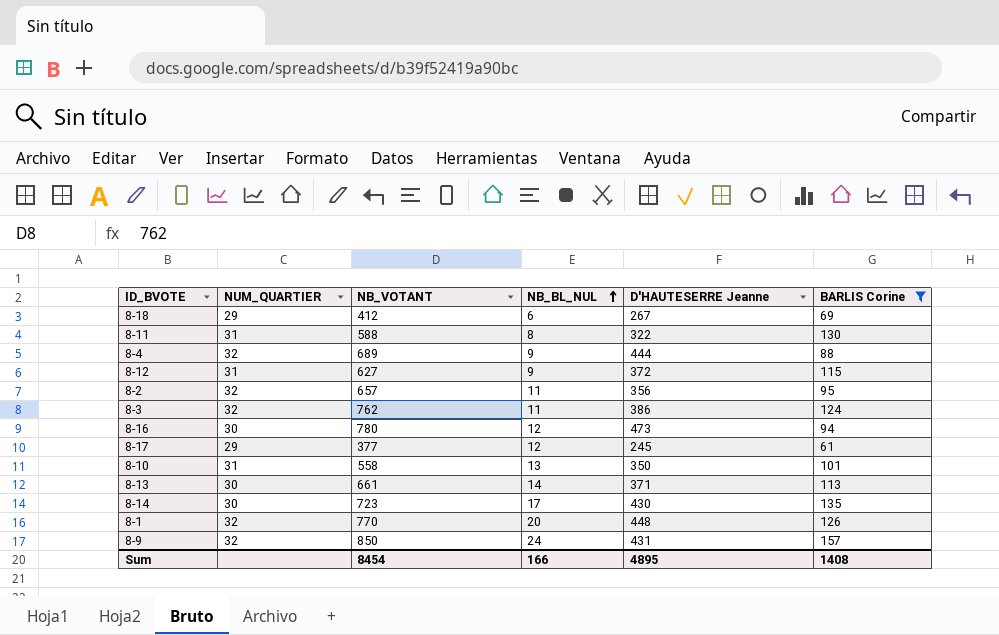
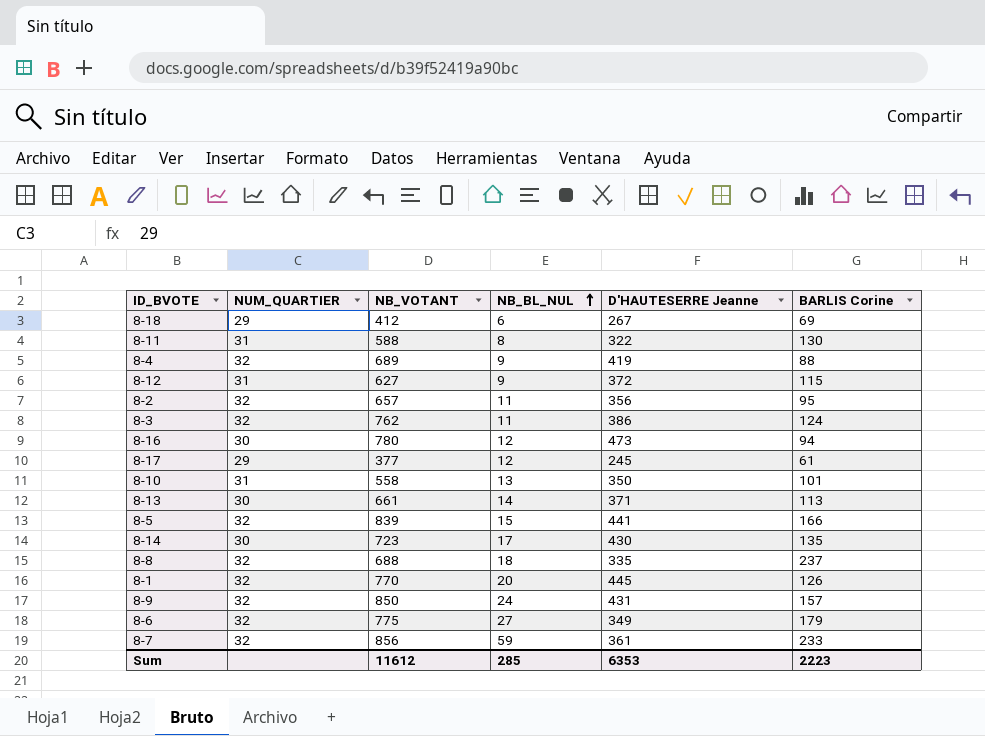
filter: BARLIS Corine <= 157 -> none
8-4 | D'HAUTESERRE Jeanne: 444 -> 419
8-1 | D'HAUTESERRE Jeanne: 448 -> 445
Sum | NB_VOTANT: 8454 -> 11612
Sum | NB_BL_NUL: 166 -> 285
Sum | D'HAUTESERRE Jeanne: 4895 -> 6353
Sum | BARLIS Corine: 1408 -> 2223

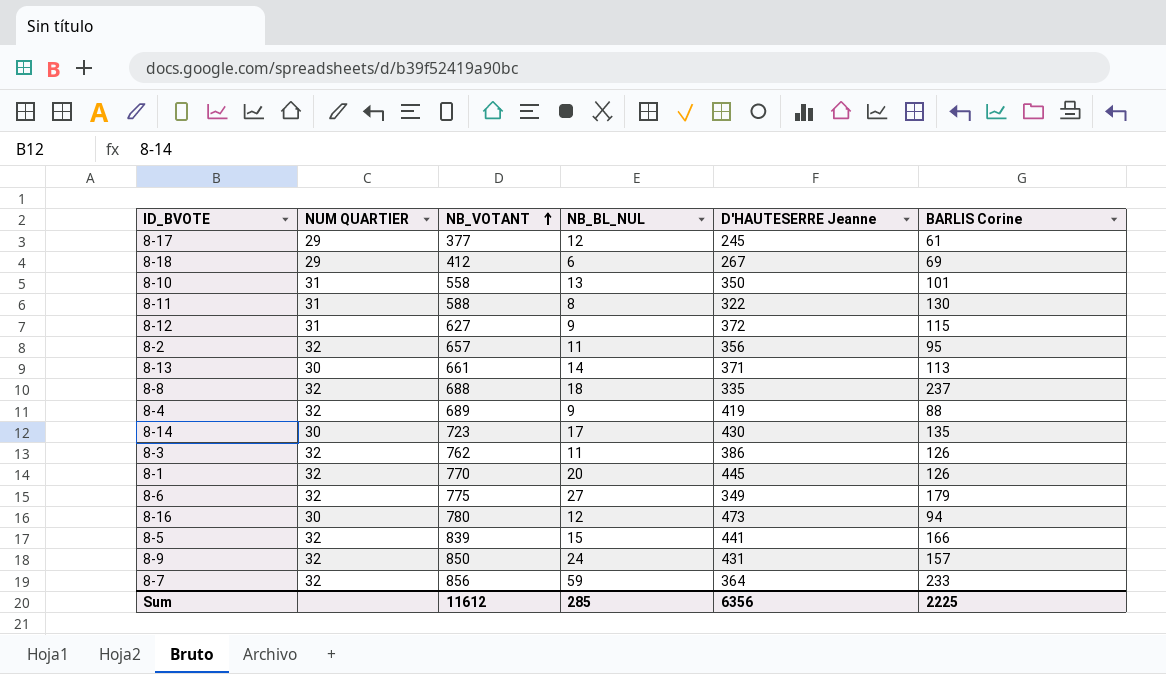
row order: NB_BL_NUL ascending -> NB_VOTANT ascending
column name: NUM_QUARTIER -> NUM QUARTIER
8-3 | BARLIS Corine: 124 -> 126
8-7 | D'HAUTESERRE Jeanne: 361 -> 364
Sum | D'HAUTESERRE Jeanne: 6353 -> 6356
Sum | BARLIS Corine: 2223 -> 2225

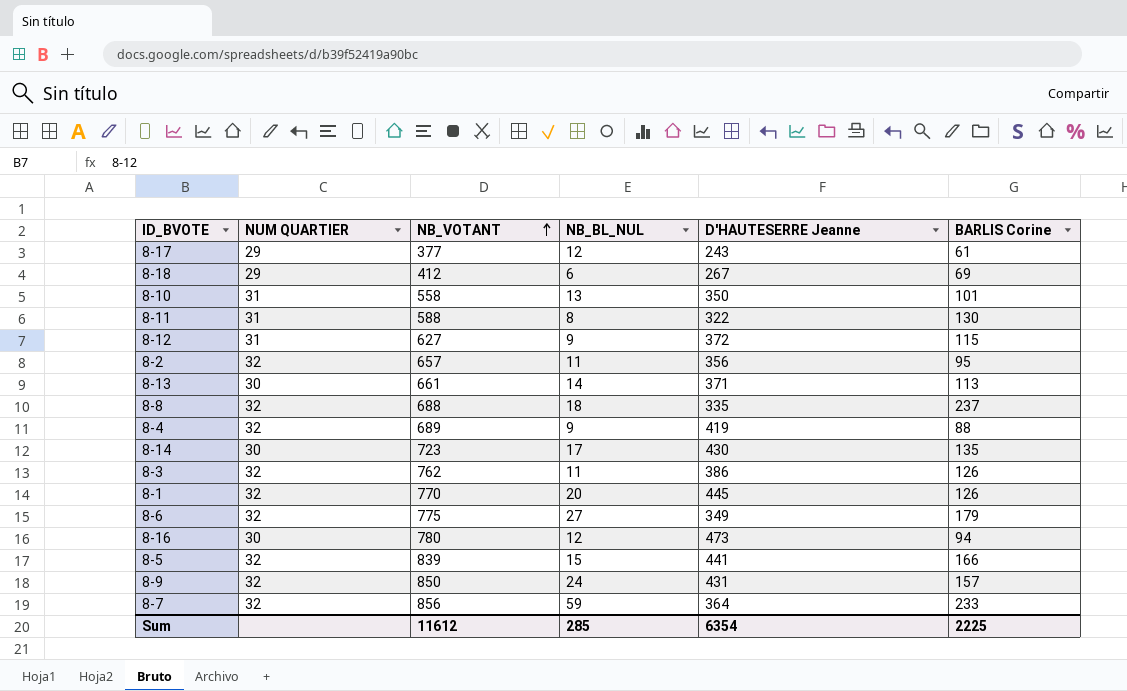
8-17 | D'HAUTESERRE Jeanne: 245 -> 243
Sum | D'HAUTESERRE Jeanne: 6356 -> 6354

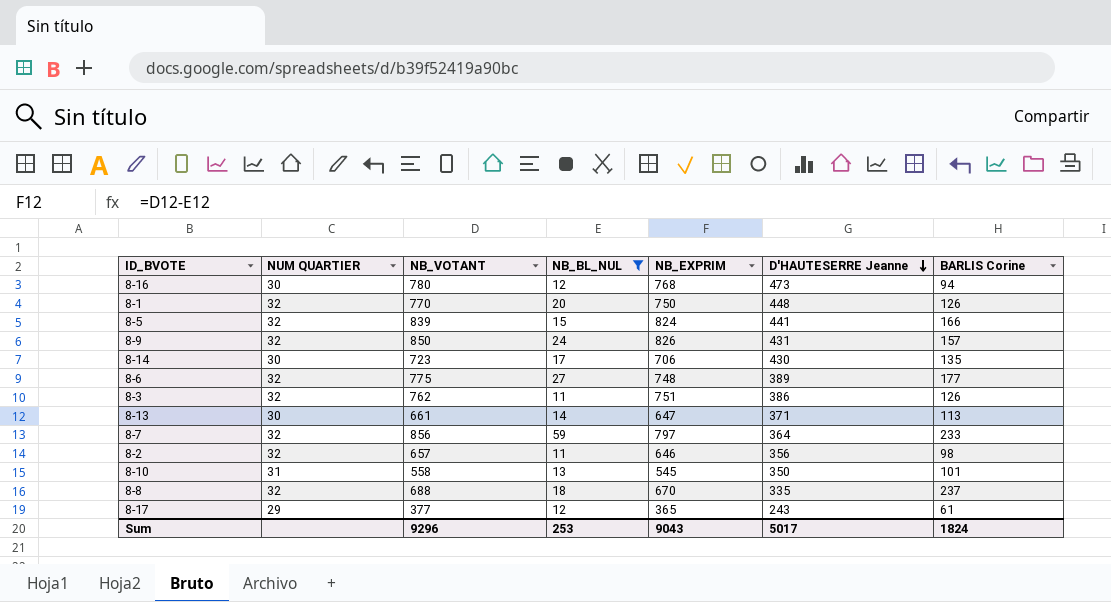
filter: none -> NB_BL_NUL >= 11
row order: NB_VOTANT ascending -> D'HAUTESERRE Jeanne descending
column NB_EXPRIM | formula: none -> [NB_VOTANT] - [NB_BL_NUL]
8-1 | D'HAUTESERRE Jeanne: 445 -> 448
8-6 | D'HAUTESERRE Jeanne: 349 -> 389
8-6 | BARLIS Corine: 179 -> 177
8-2 | BARLIS Corine: 95 -> 98
Sum | NB_VOTANT: 11612 -> 9296
Sum | NB_BL_NUL: 285 -> 253
Sum | D'HAUTESERRE Jeanne: 6354 -> 5017
Sum | BARLIS Corine: 2225 -> 1824

